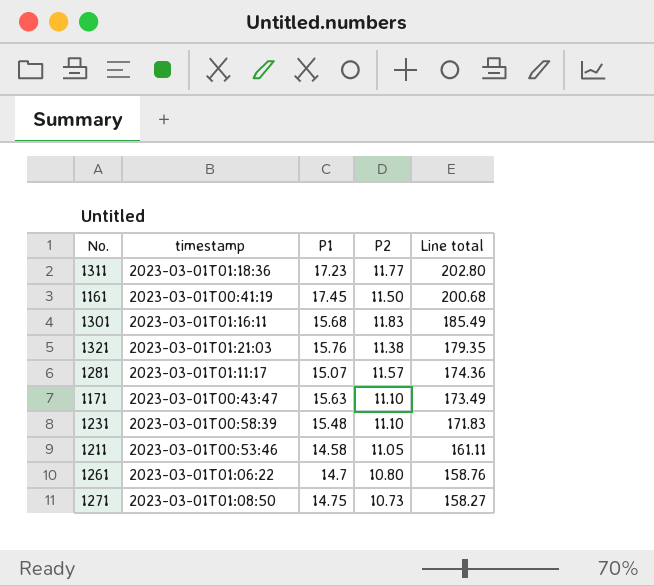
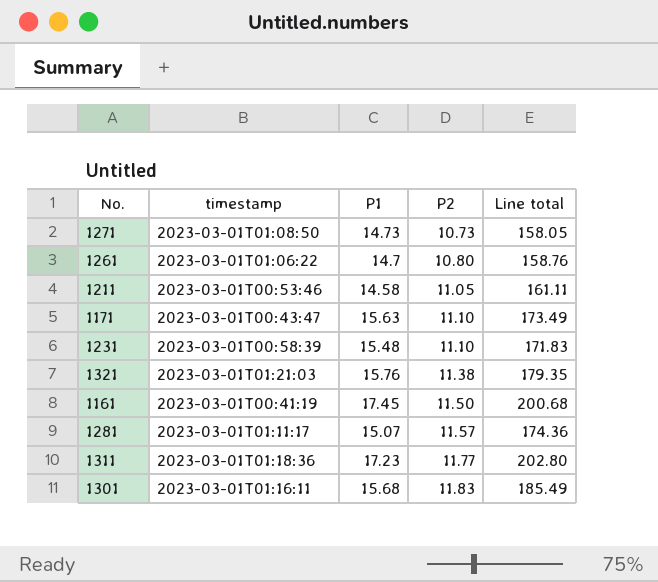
row order: Line total descending -> P2 ascending
1271 | P1: 14.75 -> 14.73
1271 | Line total: 158.27 -> 158.05

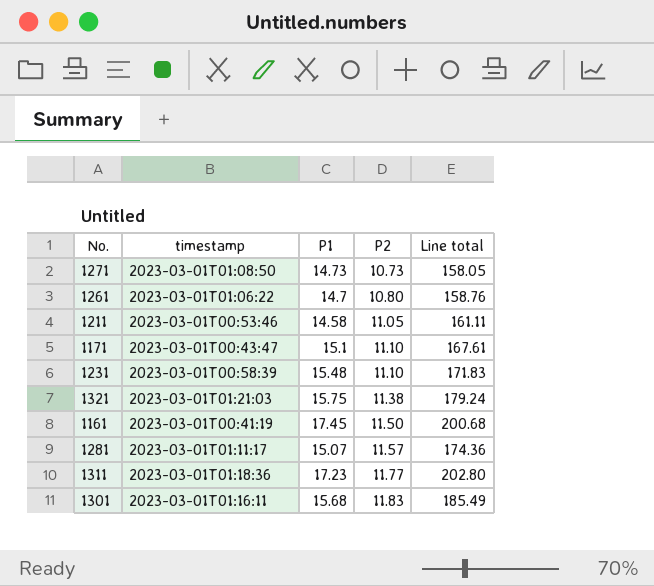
1171 | P1: 15.63 -> 15.1
1171 | Line total: 173.49 -> 167.61
1321 | P1: 15.76 -> 15.75
1321 | Line total: 179.35 -> 179.24

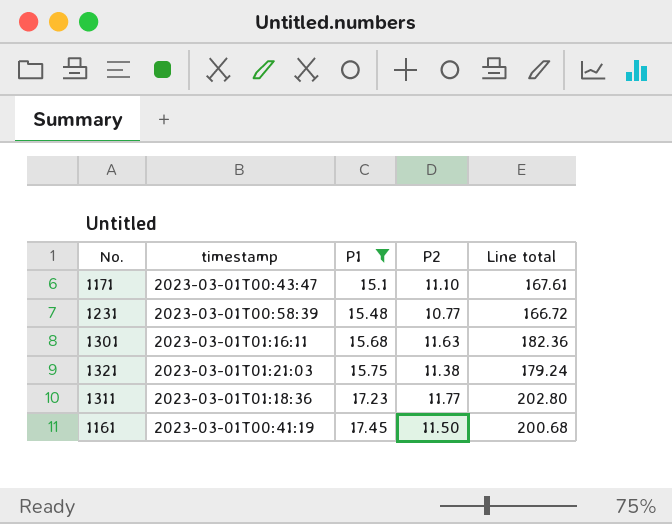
filter: none -> P1 >= 15.1
row order: P2 ascending -> P1 ascending
1231 | P2: 11.10 -> 10.77
1231 | Line total: 171.83 -> 166.72
1301 | P2: 11.83 -> 11.63
1301 | Line total: 185.49 -> 182.36

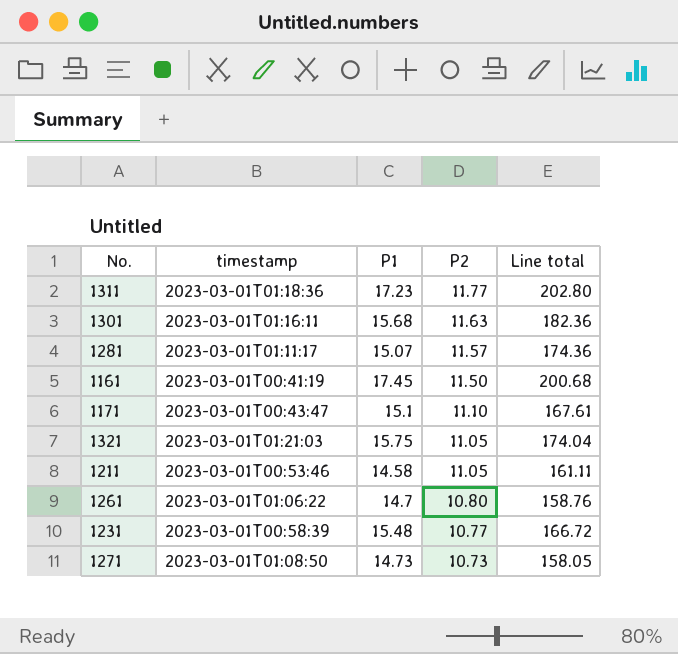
filter: P1 >= 15.1 -> none
row order: P1 ascending -> P2 descending
1321 | P2: 11.38 -> 11.05
1321 | Line total: 179.24 -> 174.04

